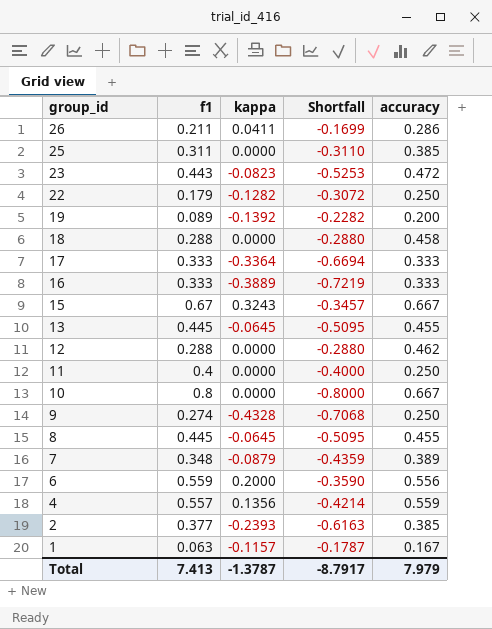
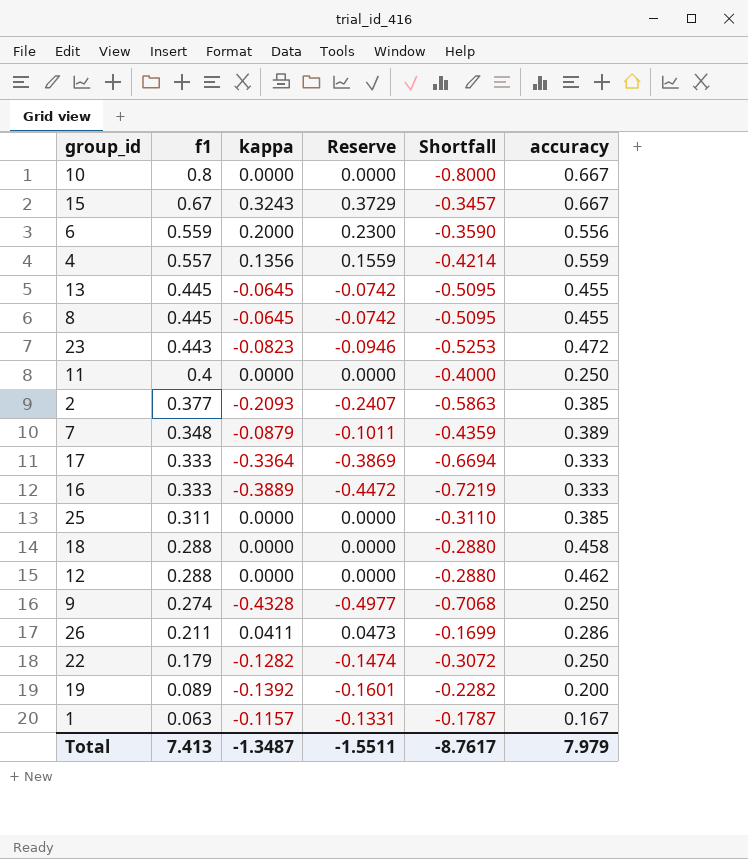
row order: group_id descending -> f1 descending
column Reserve | formula: none -> [kappa] * 1.15
2 | kappa: -0.2393 -> -0.2093
2 | Shortfall: -0.6163 -> -0.5863
Total | kappa: -1.3787 -> -1.3487
Total | Shortfall: -8.7917 -> -8.7617

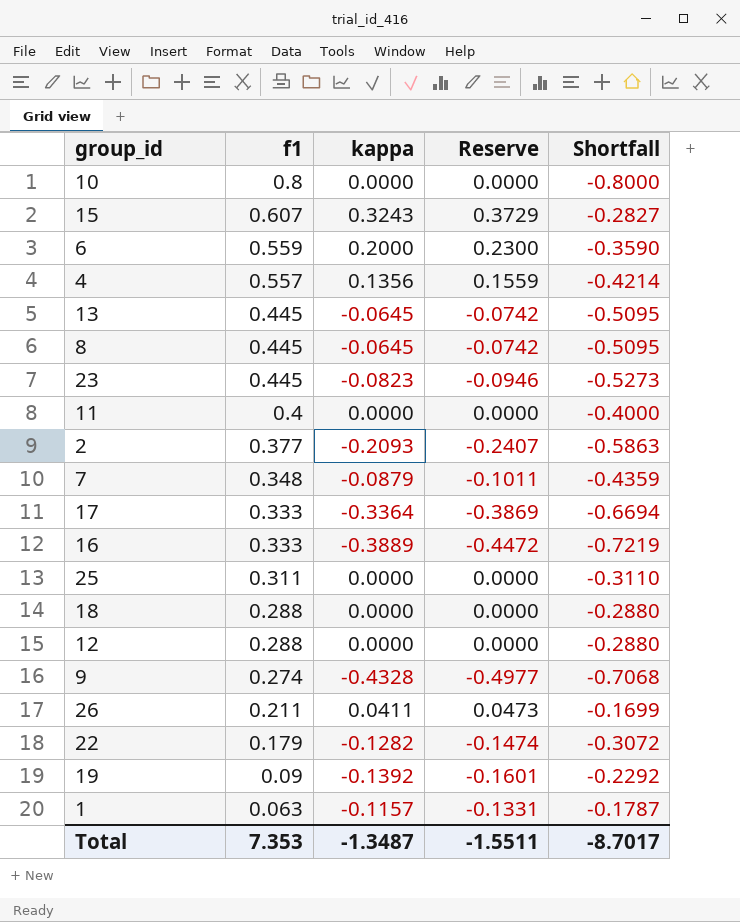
column accuracy | position: 6 -> none
15 | f1: 0.67 -> 0.607
15 | Shortfall: -0.3457 -> -0.2827
23 | f1: 0.443 -> 0.445
23 | Shortfall: -0.5253 -> -0.5273
19 | f1: 0.089 -> 0.09
19 | Shortfall: -0.2282 -> -0.2292
Total | f1: 7.413 -> 7.353
Total | Shortfall: -8.7617 -> -8.7017

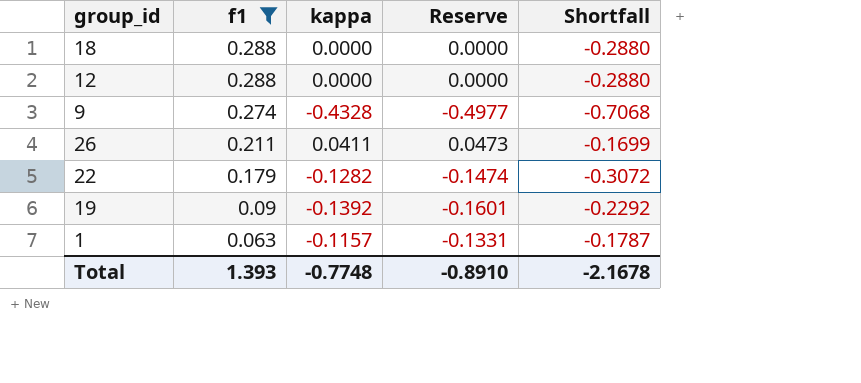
filter: none -> f1 <= 0.288
Total | f1: 7.353 -> 1.393
Total | kappa: -1.3487 -> -0.7748
Total | Reserve: -1.5511 -> -0.8910
Total | Shortfall: -8.7017 -> -2.1678

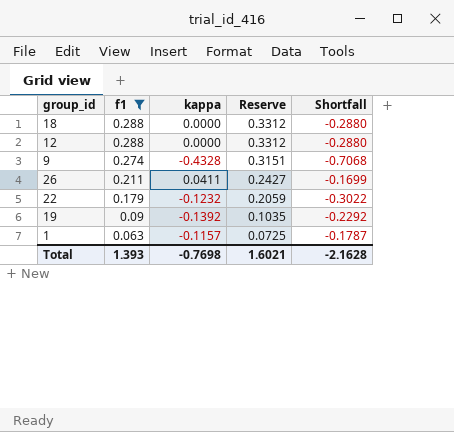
column Reserve | formula: [kappa] * 1.15 -> [f1] * 1.15
22 | kappa: -0.1282 -> -0.1232
22 | Shortfall: -0.3072 -> -0.3022
Total | kappa: -0.7748 -> -0.7698
Total | Reserve: -0.8910 -> 1.6021
Total | Shortfall: -2.1678 -> -2.1628

